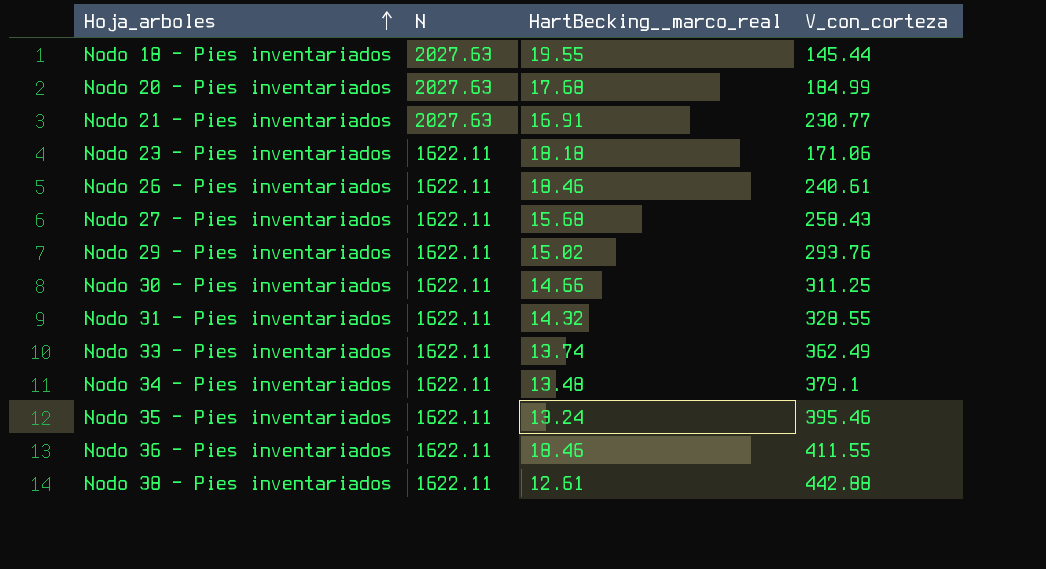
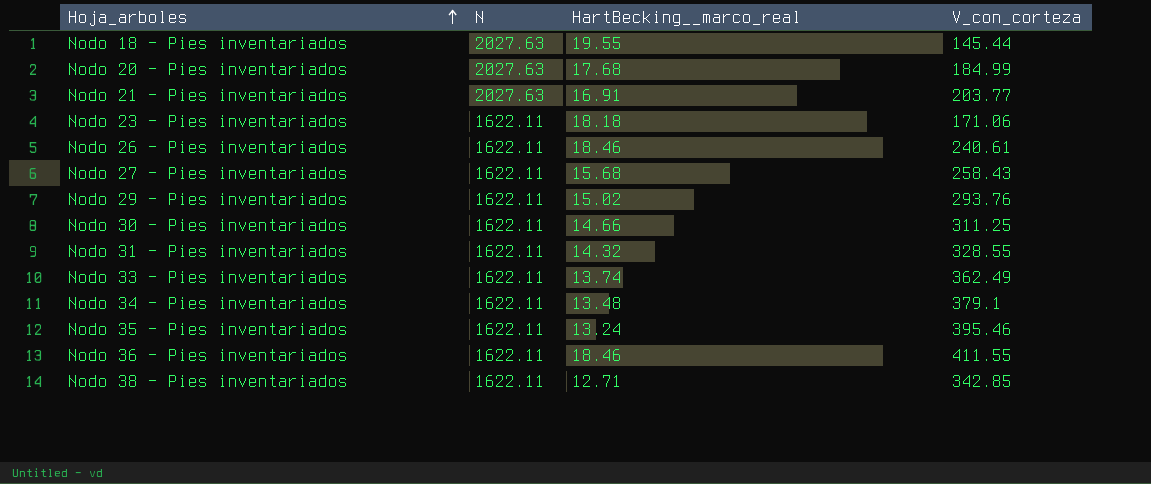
Nodo 21 - Pies inventariados | V_con_corteza: 230.77 -> 203.77
Nodo 38 - Pies inventariados | HartBecking__marco_real: 12.61 -> 12.71
Nodo 38 - Pies inventariados | V_con_corteza: 442.88 -> 342.85

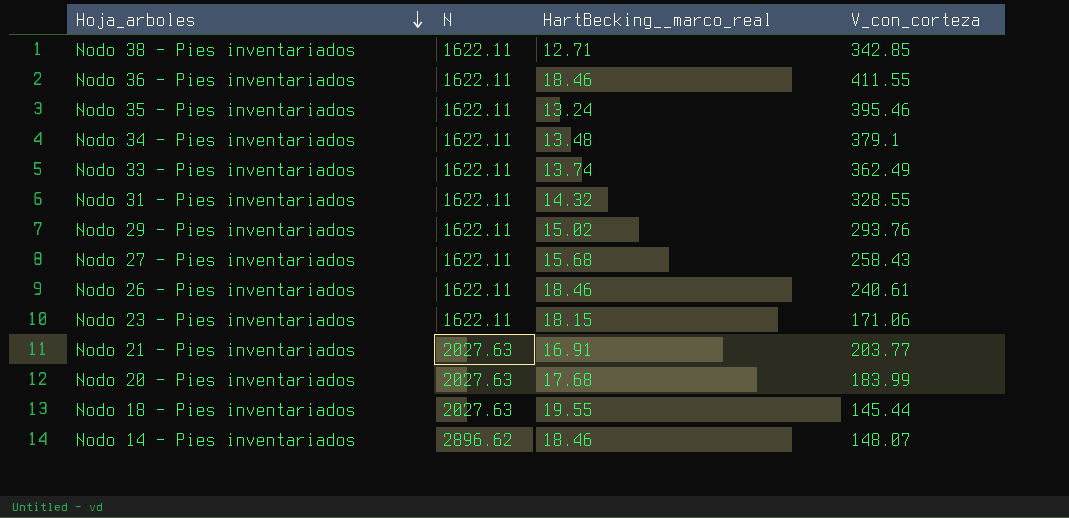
row order: Hoja_arboles ascending -> Hoja_arboles descending
row Nodo 30 - Pies inventariados: 1622.11 | 14.66 | 311.25 -> none
Nodo 23 - Pies inventariados | HartBecking__marco_real: 18.18 -> 18.15
Nodo 20 - Pies inventariados | V_con_corteza: 184.99 -> 183.99
row Nodo 14 - Pies inventariados: none -> 2896.62 | 18.46 | 148.07

